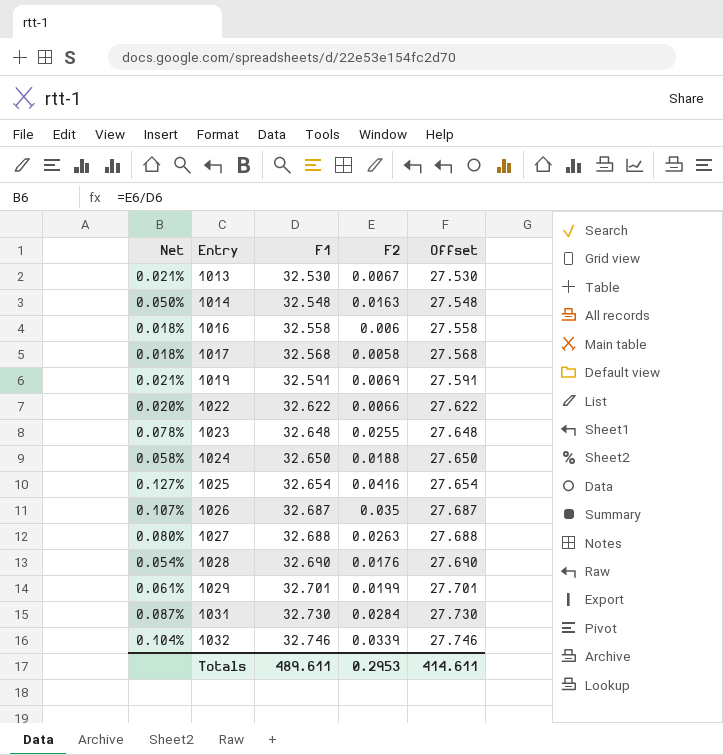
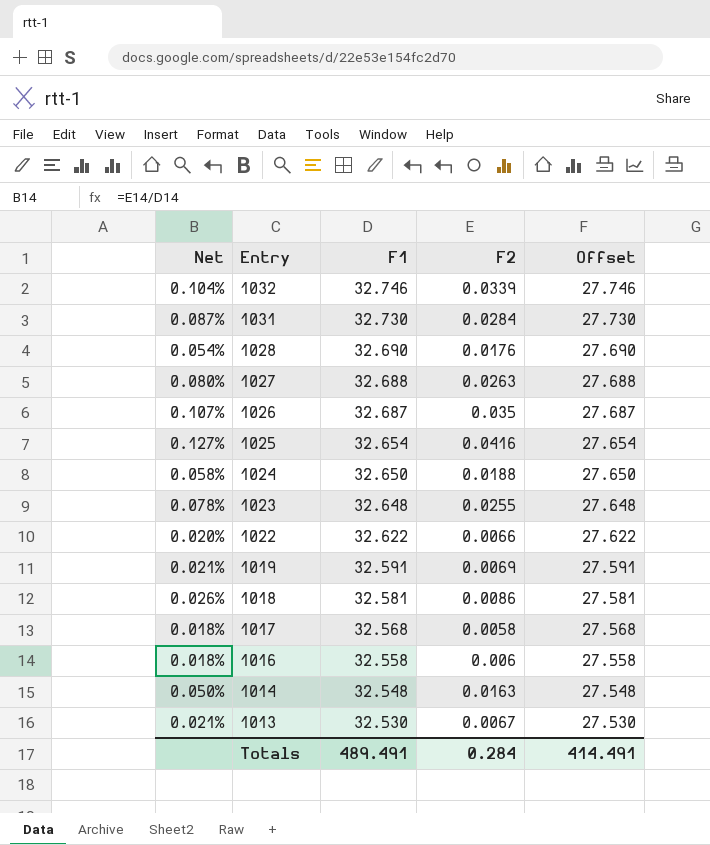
row order: Entry ascending -> Entry descending
row 1029: 0.061% | 32.701 | 0.0199 | 27.701 -> none
row 1018: none -> 0.026% | 32.581 | 0.0086 | 27.581
Totals | F1: 489.611 -> 489.491
Totals | F2: 0.2953 -> 0.284
Totals | Offset: 414.611 -> 414.491

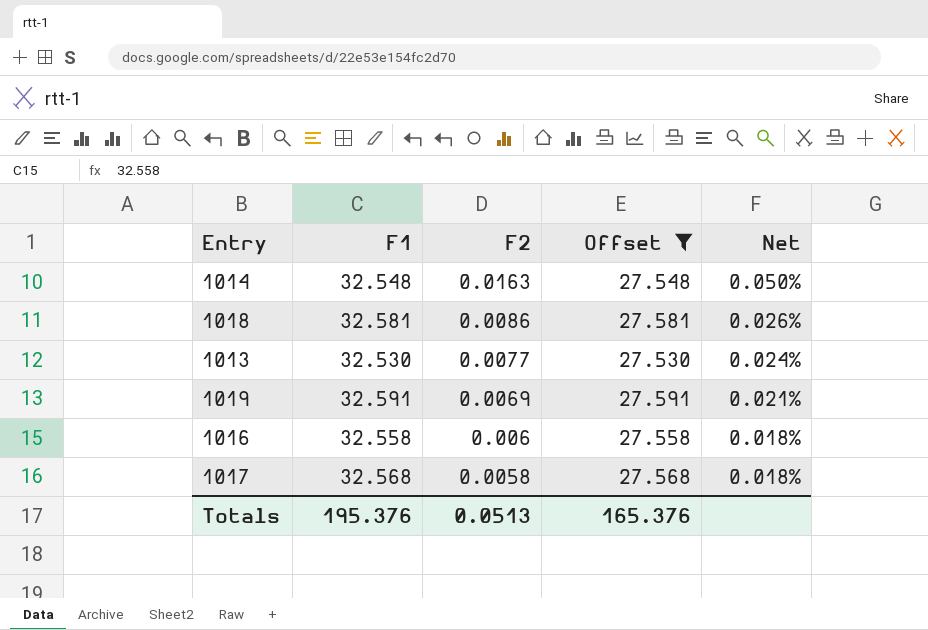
filter: none -> Offset <= 27.591
row order: Entry descending -> F2 descending
column Net | position: 1 -> 5
1013 | F2: 0.0067 -> 0.0077
1013 | Net: 0.021% -> 0.024%
Totals | F1: 489.491 -> 195.376
Totals | F2: 0.284 -> 0.0513
Totals | Offset: 414.491 -> 165.376

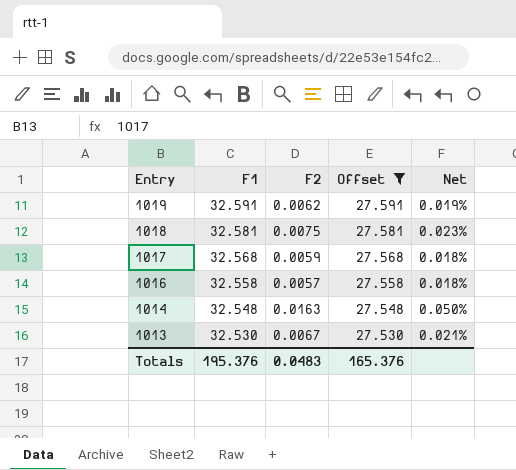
row order: F2 descending -> Entry descending
1019 | F2: 0.0069 -> 0.0062
1019 | Net: 0.021% -> 0.019%
1018 | F2: 0.0086 -> 0.0075
1018 | Net: 0.026% -> 0.023%
1017 | F2: 0.0058 -> 0.0059
1016 | F2: 0.006 -> 0.0057
1013 | F2: 0.0077 -> 0.0067
1013 | Net: 0.024% -> 0.021%
Totals | F2: 0.0513 -> 0.0483

